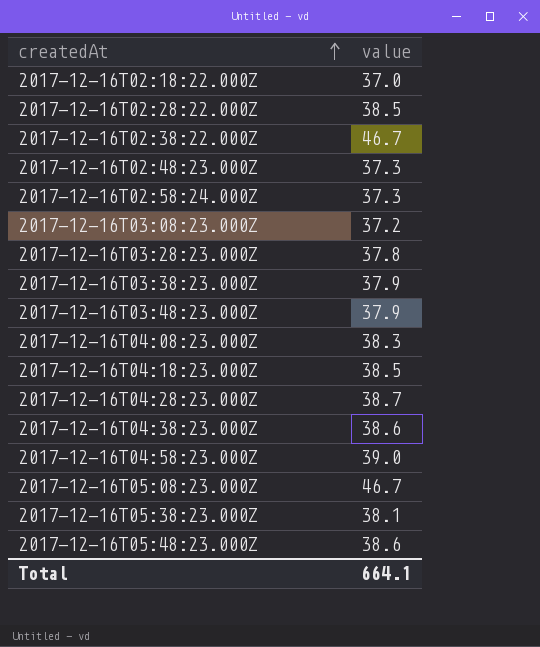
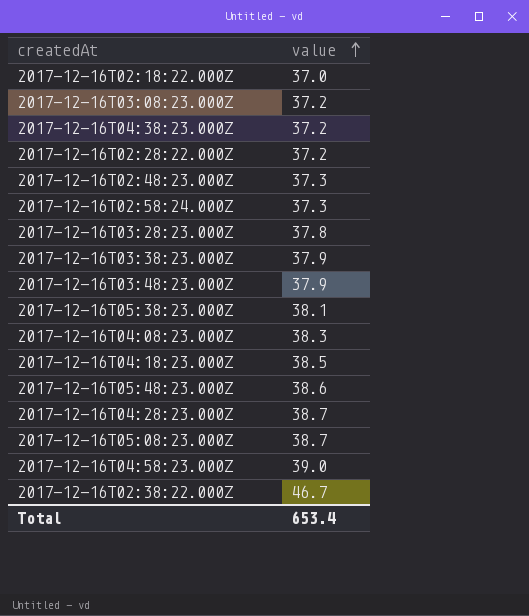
row order: createdAt ascending -> value ascending
2017-12-16T04:38:23.000Z | value: 38.6 -> 37.2
2017-12-16T02:28:22.000Z | value: 38.5 -> 37.2
2017-12-16T05:08:23.000Z | value: 46.7 -> 38.7
Total | value: 664.1 -> 653.4

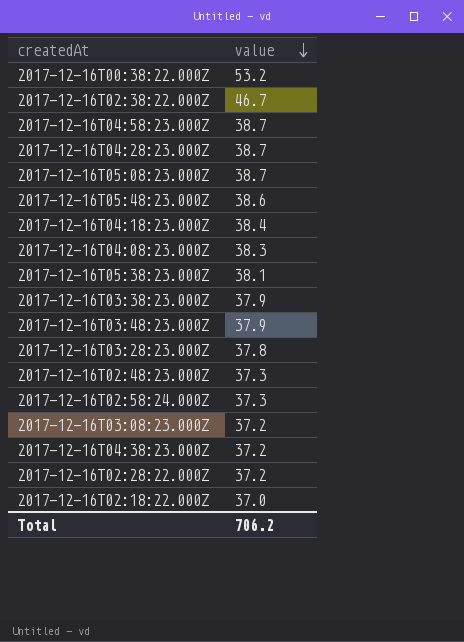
row order: value ascending -> value descending
row 2017-12-16T00:38:22.000Z: none -> 53.2
2017-12-16T04:58:23.000Z | value: 39.0 -> 38.7
2017-12-16T04:18:23.000Z | value: 38.5 -> 38.4
Total | value: 653.4 -> 706.2

